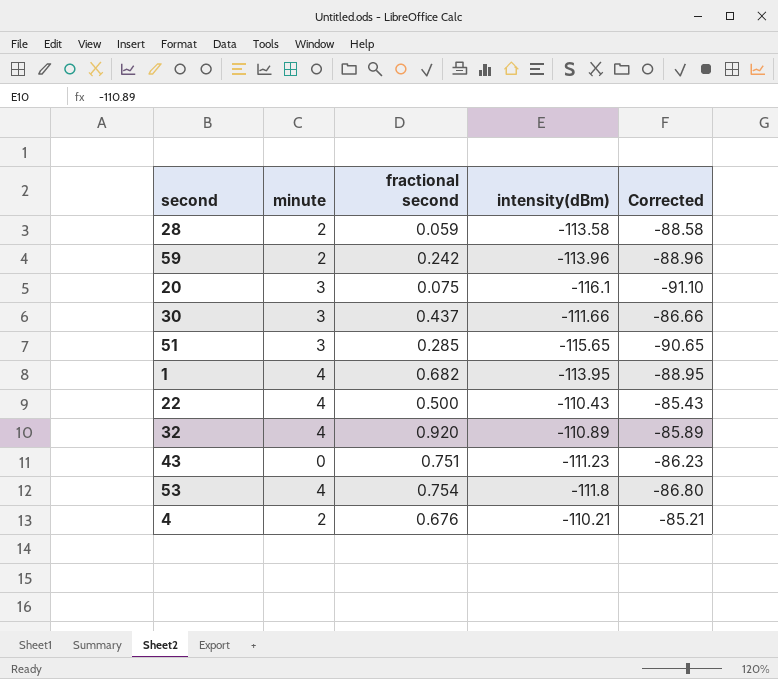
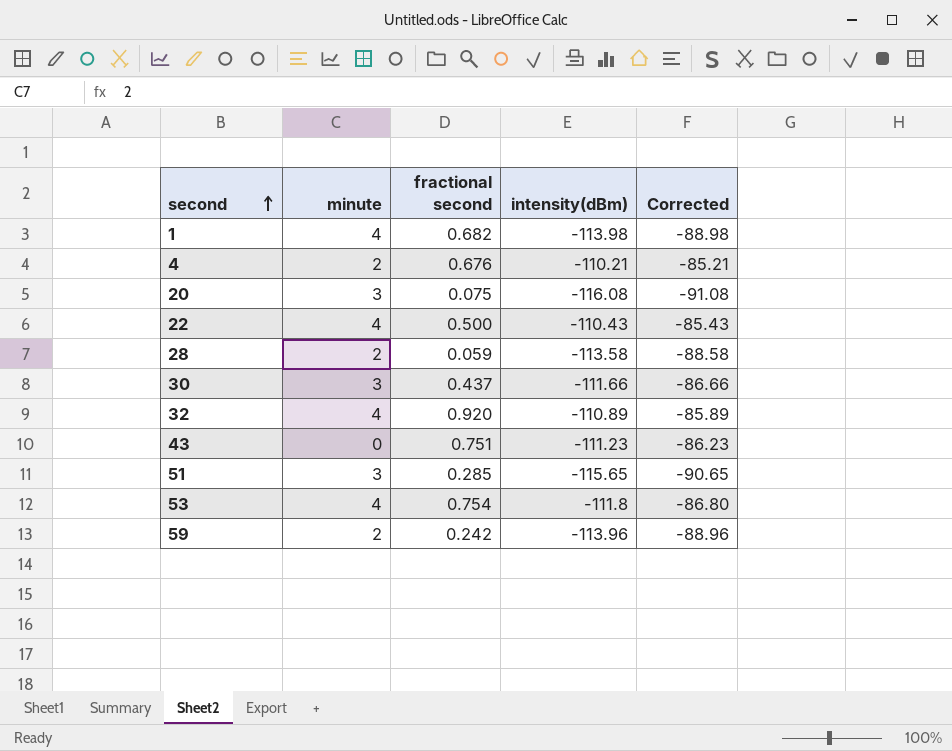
row order: none -> second ascending
1 | intensity(dBm): -113.95 -> -113.98
1 | Corrected: -88.95 -> -88.98
20 | intensity(dBm): -116.1 -> -116.08
20 | Corrected: -91.10 -> -91.08

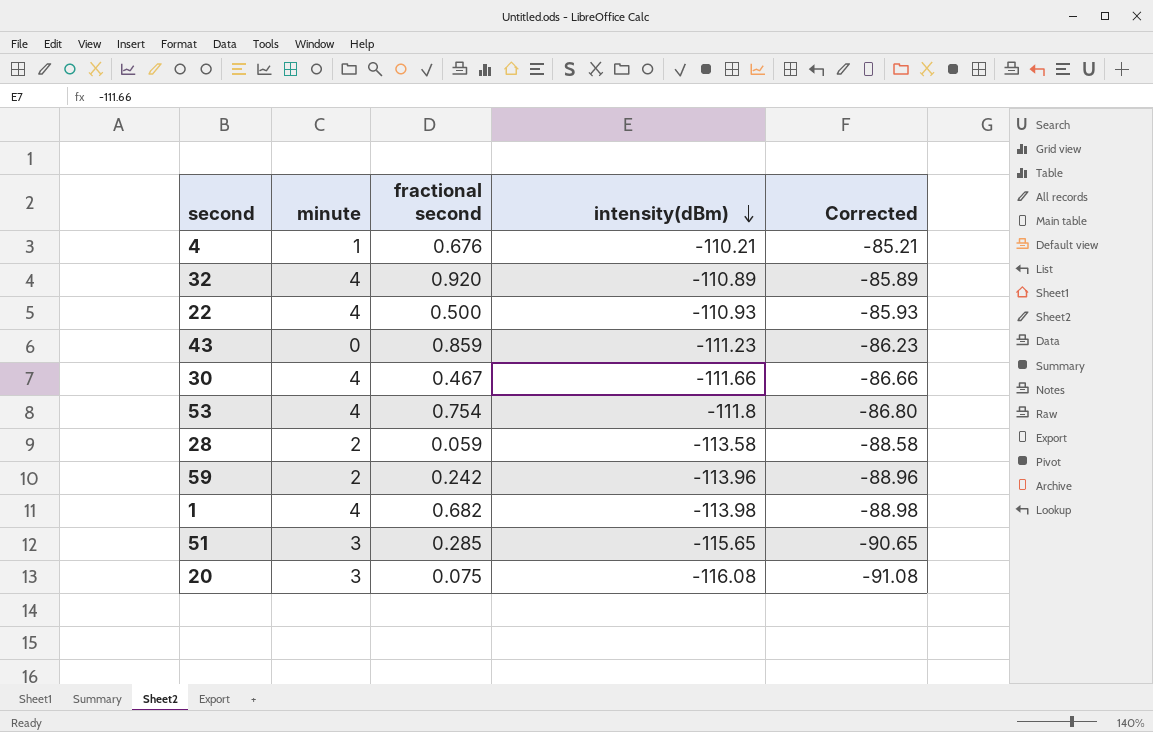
row order: second ascending -> intensity(dBm) descending
4 | minute: 2 -> 1
22 | intensity(dBm): -110.43 -> -110.93
22 | Corrected: -85.43 -> -85.93
43 | fractional second: 0.751 -> 0.859
30 | minute: 3 -> 4
30 | fractional second: 0.437 -> 0.467

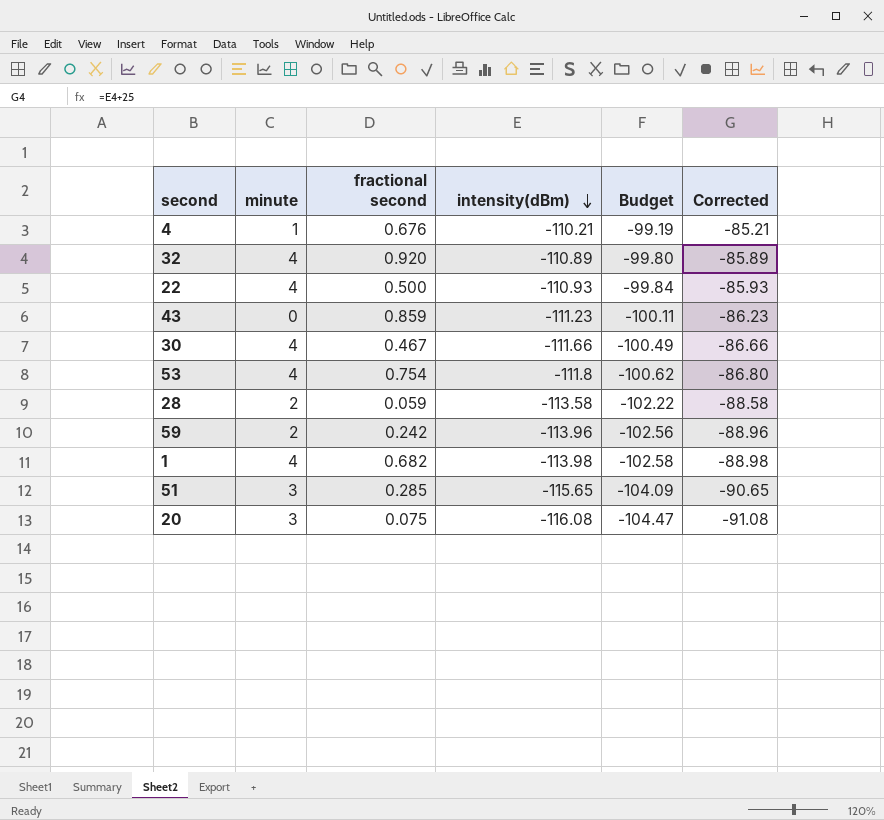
column Budget | formula: none -> [intensity(dBm)] * 0.9

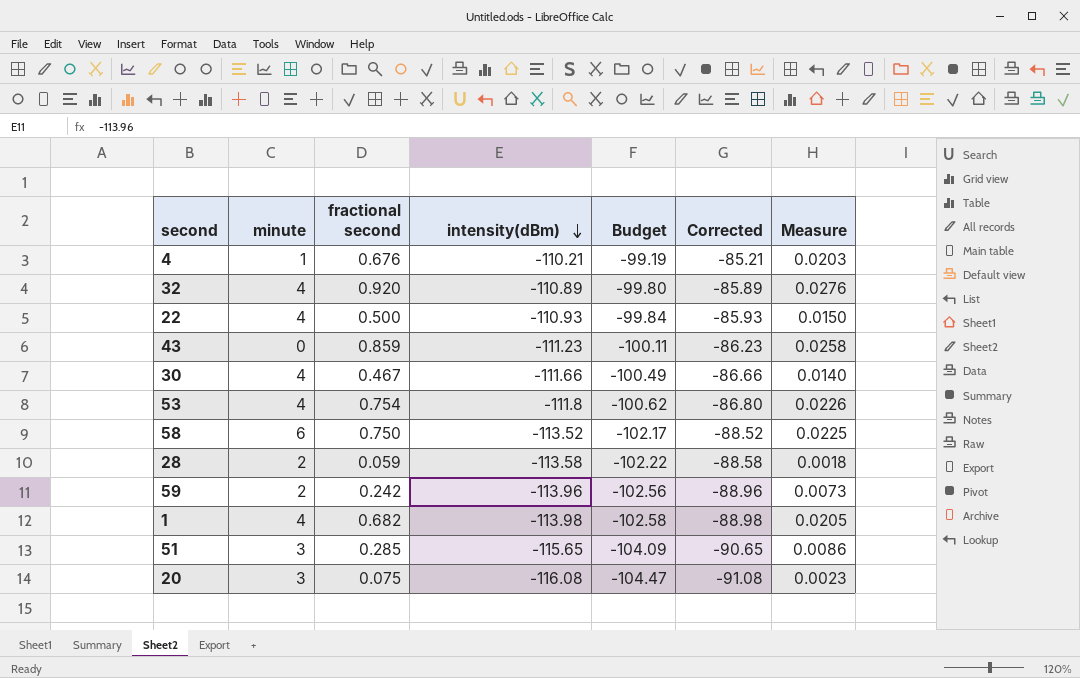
column Measure | formula: none -> [fractional second] * 0.03
row 58: none -> 6 | 0.750 | -113.52 | -102.17 | -88.52 | 0.0225

